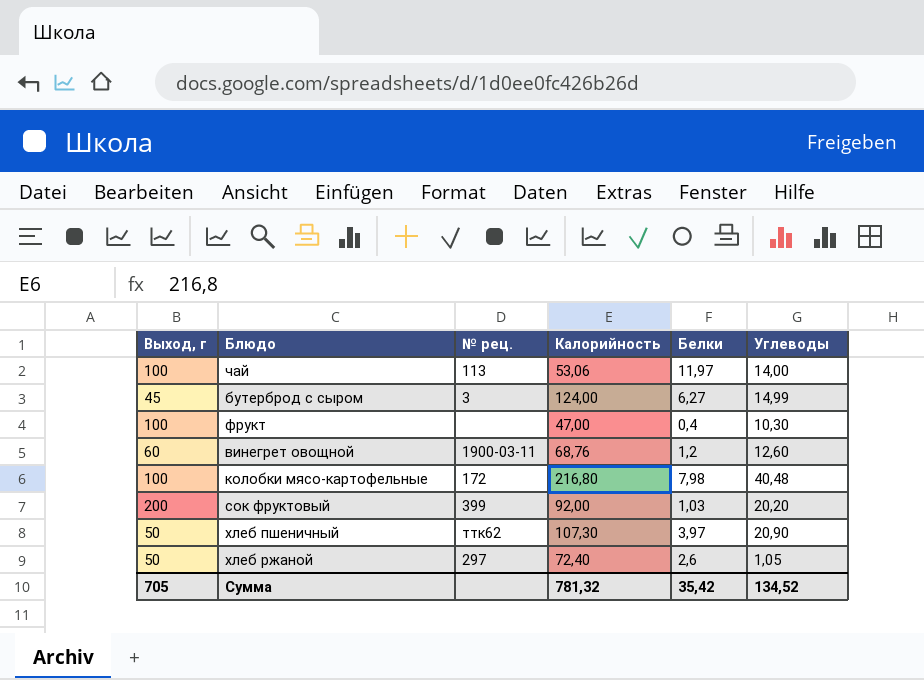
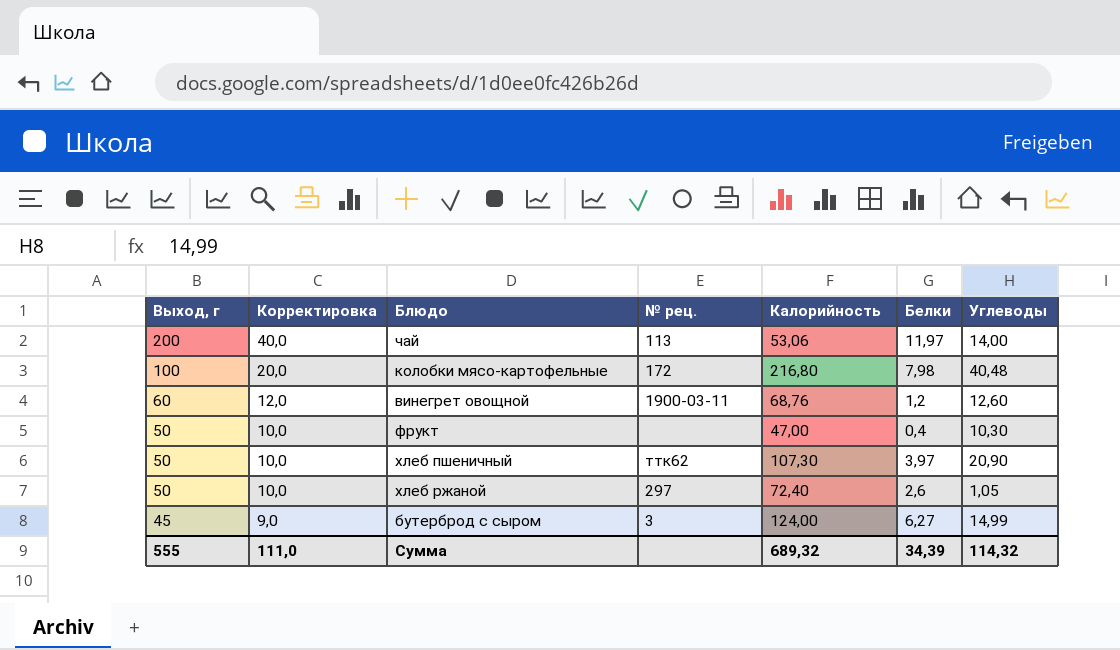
row order: none -> Выход, г descending
column Корректировка | formula: none -> [Выход, г] * 0,2
row сок фруктовый: 200 | 399 | 92,00 | 1,03 | 20,20 -> none
чай | Выход, г: 100 -> 200
фрукт | Выход, г: 100 -> 50
Сумма | Выход, г: 705 -> 555
Сумма | Калорийность: 781,32 -> 689,32
Сумма | Белки: 35,42 -> 34,39
Сумма | Углеводы: 134,52 -> 114,32

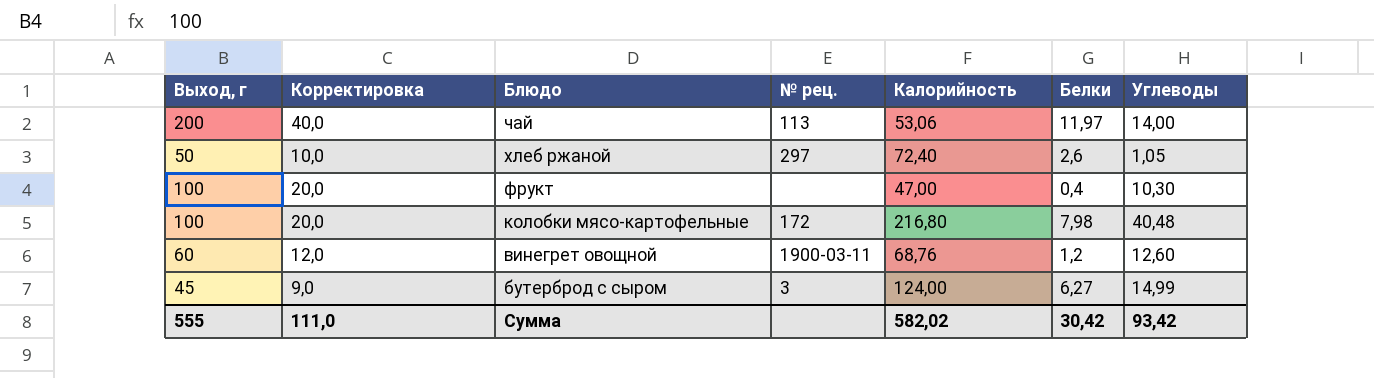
row order: Выход, г descending -> Блюдо descending
row хлеб пшеничный: 50 | 10,0 | ттк62 | 107,30 | 3,97 | 20,90 -> none
фрукт | Выход, г: 50 -> 100
фрукт | Корректировка: 10,0 -> 20,0
Сумма | Калорийность: 689,32 -> 582,02
Сумма | Белки: 34,39 -> 30,42
Сумма | Углеводы: 114,32 -> 93,42

